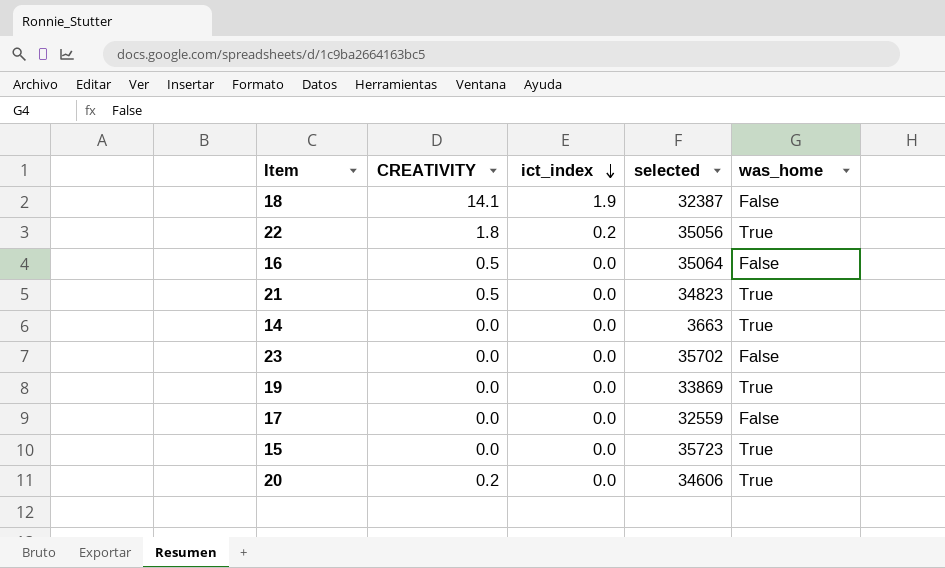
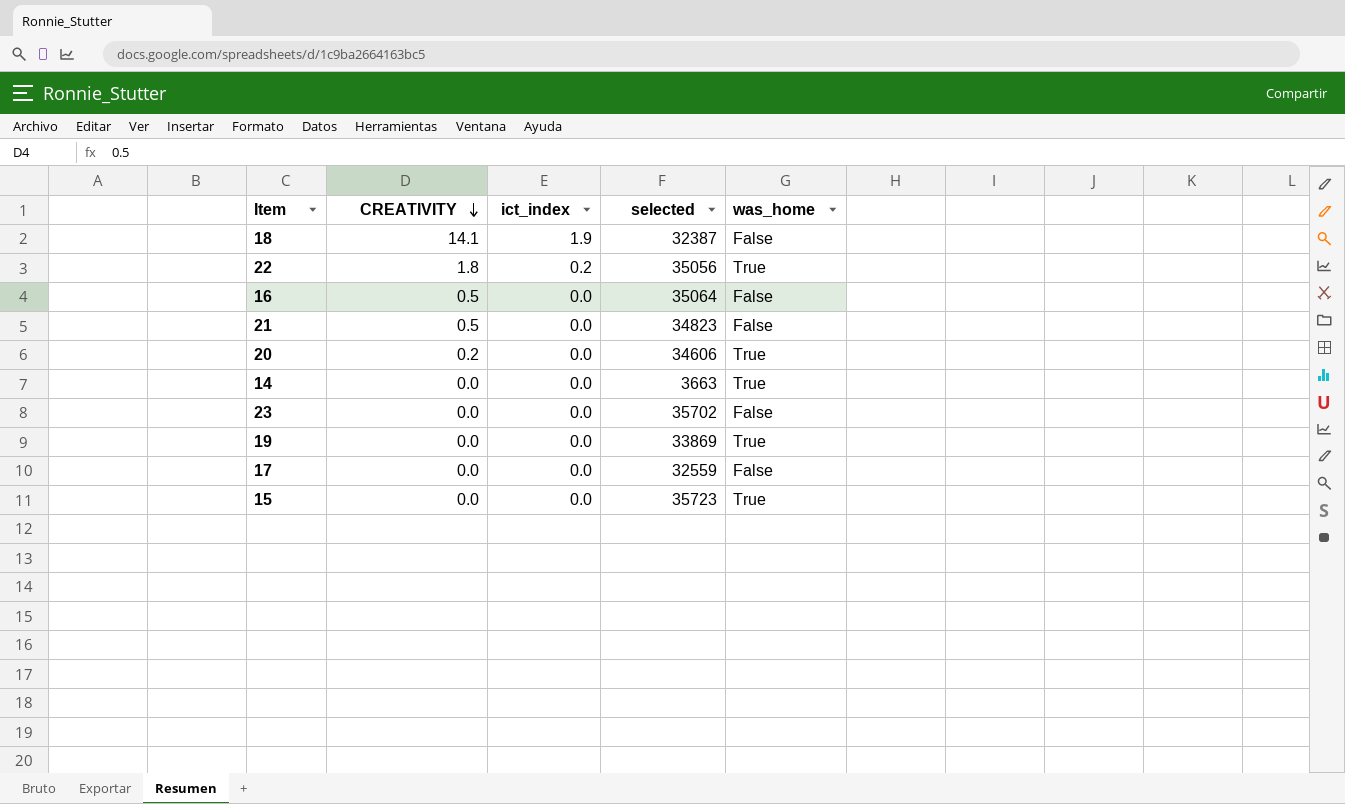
row order: ict_index descending -> CREATIVITY descending
21 | was_home: True -> False

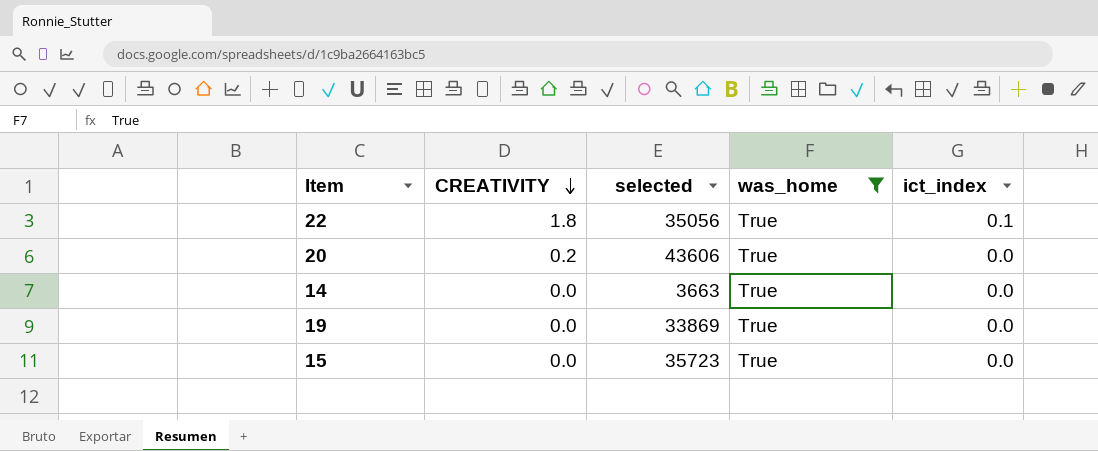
filter: none -> was_home = True
column ict_index | position: 3 -> 5
22 | ict_index: 0.2 -> 0.1
20 | selected: 34606 -> 43606

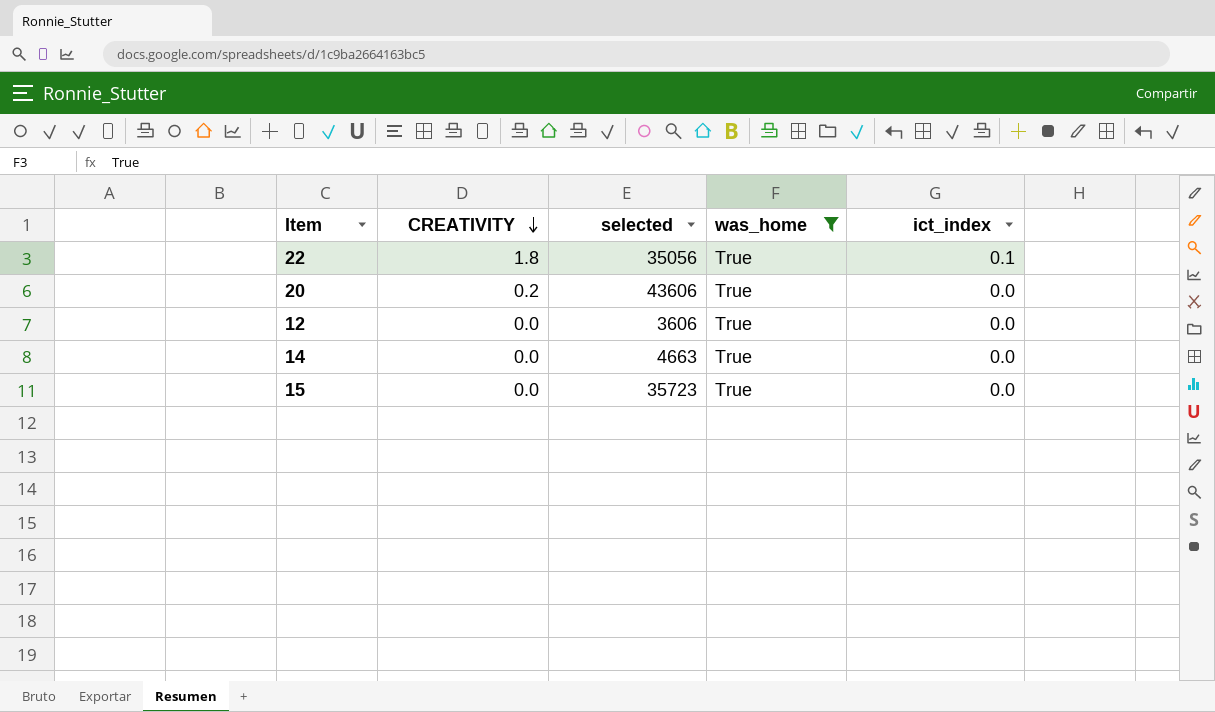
row 19: 0.0 | 33869 | True | 0.0 -> none
row 12: none -> 0.0 | 3606 | True | 0.0
14 | selected: 3663 -> 4663

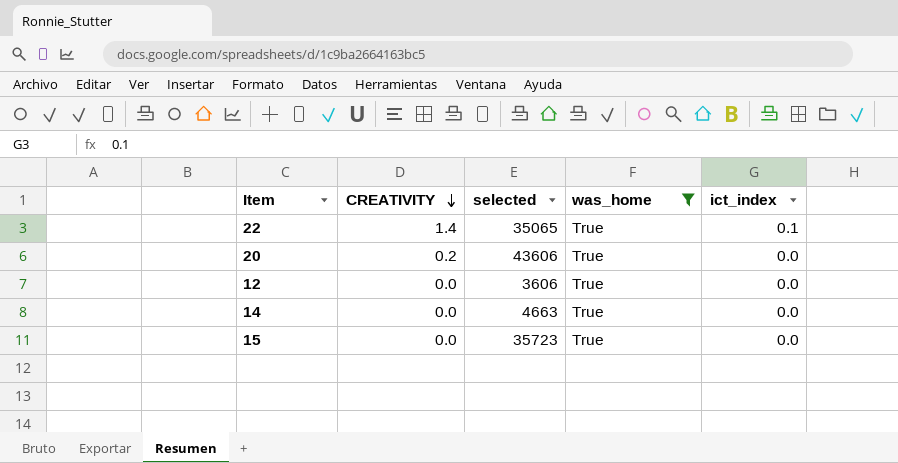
22 | CREATIVITY: 1.8 -> 1.4
22 | selected: 35056 -> 35065

